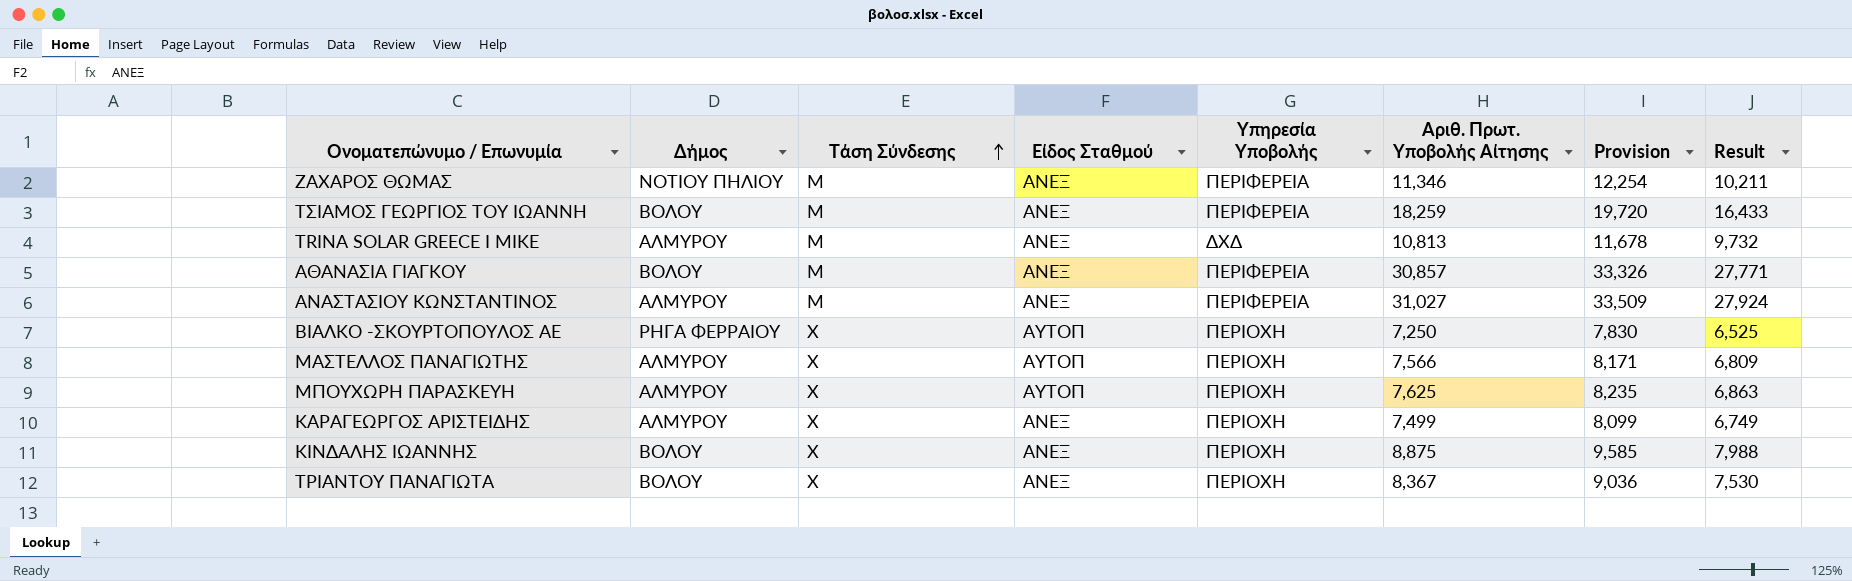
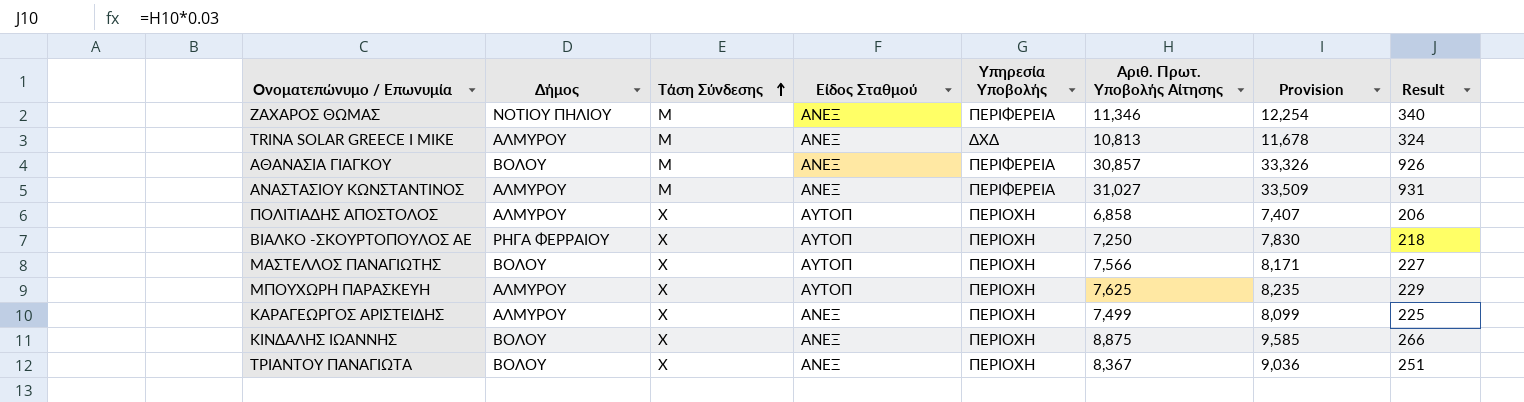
column Result | formula: [Αριθ. Πρωτ. Υποβολής Αίτησης] * 0.9 -> [Αριθ. Πρωτ. Υποβολής Αίτησης] * 0.03
row ΤΣΙΑΜΟΣ ΓΕΩΡΓΙΟΣ ΤΟΥ ΙΩΑΝΝΗ: ΒΟΛΟΥ | Μ | ΑΝΕΞ | ΠΕΡΙΦΕΡΕΙΑ | 18,259 | 19,720 | 16,433 -> none
row ΠΟΛΙΤΙΑΔΗΣ ΑΠΟΣΤΟΛΟΣ: none -> ΑΛΜΥΡΟΥ | Χ | ΑΥΤΟΠ | ΠΕΡΙΟΧΗ | 6,858 | 7,407 | 206
ΜΑΣΤΕΛΛΟΣ ΠΑΝΑΓΙΩΤΗΣ | Δήμος: ΑΛΜΥΡΟΥ -> ΒΟΛΟΥ

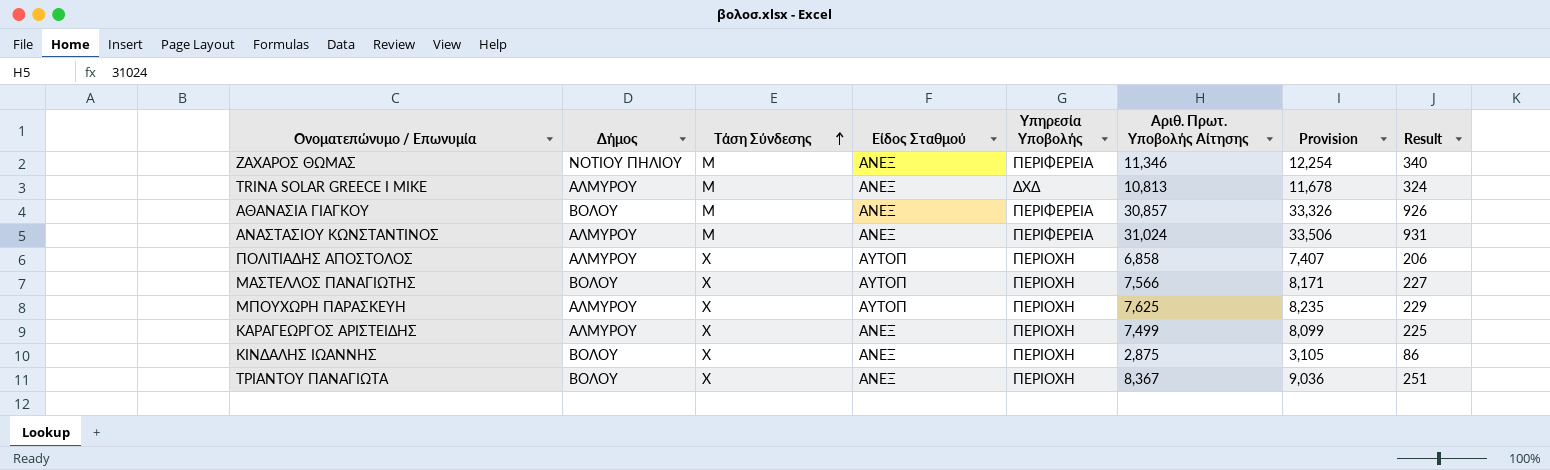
row ΒΙΑΛΚΟ -ΣΚΟΥΡΤΟΠΟΥΛΟΣ ΑΕ: ΡΗΓΑ ΦΕΡΡΑΙΟΥ | Χ | ΑΥΤΟΠ | ΠΕΡΙΟΧΗ | 7,250 | 7,830 | 218 -> none
ΑΝΑΣΤΑΣΙΟΥ ΚΩΝΣΤΑΝΤΙΝΟΣ | Αριθ. Πρωτ. Υποβολής Αίτησης: 31,027 -> 31,024
ΑΝΑΣΤΑΣΙΟΥ ΚΩΝΣΤΑΝΤΙΝΟΣ | Provision: 33,509 -> 33,506
ΚΙΝΔΑΛΗΣ ΙΩΑΝΝΗΣ | Αριθ. Πρωτ. Υποβολής Αίτησης: 8,875 -> 2,875
ΚΙΝΔΑΛΗΣ ΙΩΑΝΝΗΣ | Provision: 9,585 -> 3,105
ΚΙΝΔΑΛΗΣ ΙΩΑΝΝΗΣ | Result: 266 -> 86

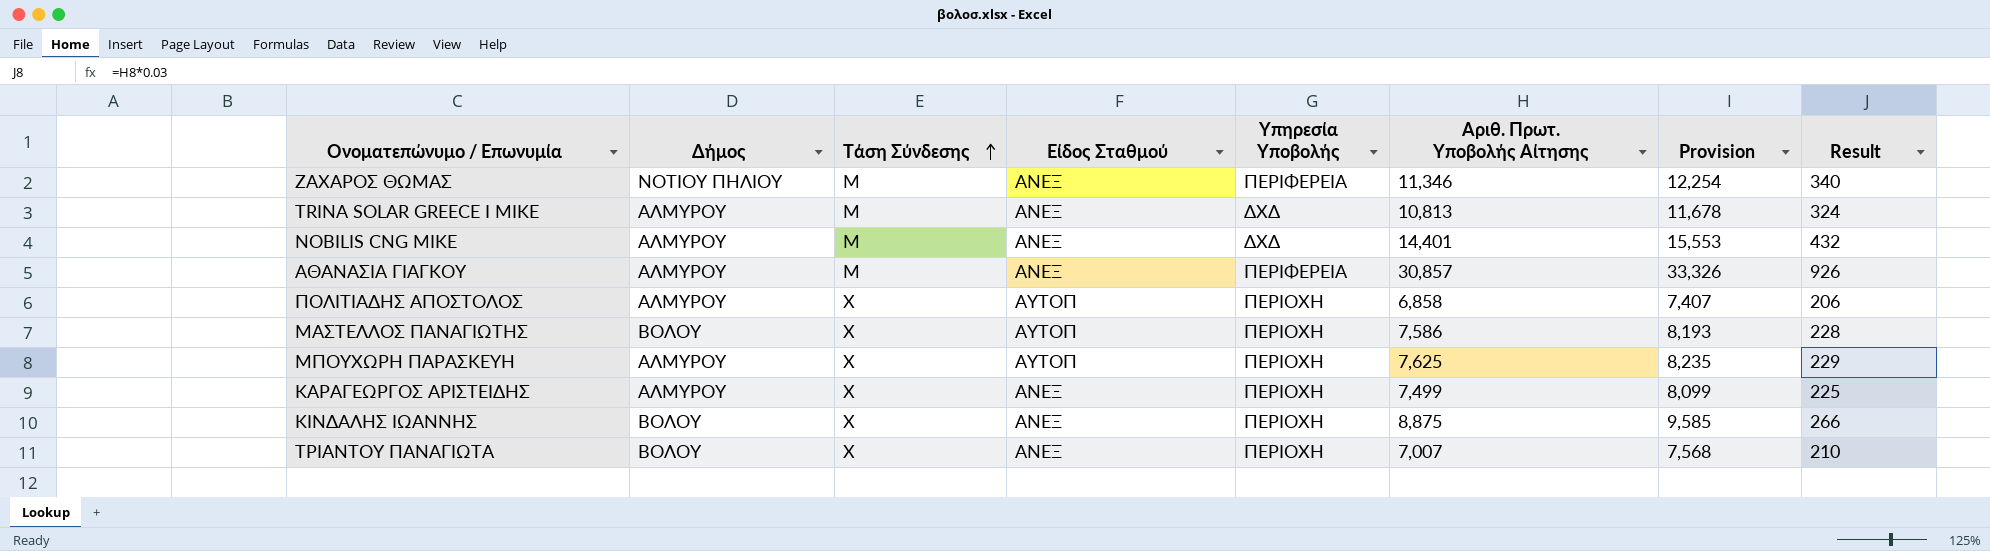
row ΑΝΑΣΤΑΣΙΟΥ ΚΩΝΣΤΑΝΤΙΝΟΣ: ΑΛΜΥΡΟΥ | Μ | ΑΝΕΞ | ΠΕΡΙΦΕΡΕΙΑ | 31,024 | 33,506 | 931 -> none
row NOBILIS CNG ΜIKE: none -> ΑΛΜΥΡΟΥ | Μ | ΑΝΕΞ | ΔΧΔ | 14,401 | 15,553 | 432
ΑΘΑΝΑΣΙΑ ΓΙΑΓΚΟΥ | Δήμος: ΒΟΛΟΥ -> ΑΛΜΥΡΟΥ
ΜΑΣΤΕΛΛΟΣ ΠΑΝΑΓΙΩΤΗΣ | Αριθ. Πρωτ. Υποβολής Αίτησης: 7,566 -> 7,586
ΜΑΣΤΕΛΛΟΣ ΠΑΝΑΓΙΩΤΗΣ | Provision: 8,171 -> 8,193
ΜΑΣΤΕΛΛΟΣ ΠΑΝΑΓΙΩΤΗΣ | Result: 227 -> 228
ΚΙΝΔΑΛΗΣ ΙΩΑΝΝΗΣ | Αριθ. Πρωτ. Υποβολής Αίτησης: 2,875 -> 8,875
ΚΙΝΔΑΛΗΣ ΙΩΑΝΝΗΣ | Provision: 3,105 -> 9,585
ΚΙΝΔΑΛΗΣ ΙΩΑΝΝΗΣ | Result: 86 -> 266
ΤΡΙΑΝΤΟΥ ΠΑΝΑΓΙΩΤΑ | Αριθ. Πρωτ. Υποβολής Αίτησης: 8,367 -> 7,007
ΤΡΙΑΝΤΟΥ ΠΑΝΑΓΙΩΤΑ | Provision: 9,036 -> 7,568
ΤΡΙΑΝΤΟΥ ΠΑΝΑΓΙΩΤΑ | Result: 251 -> 210

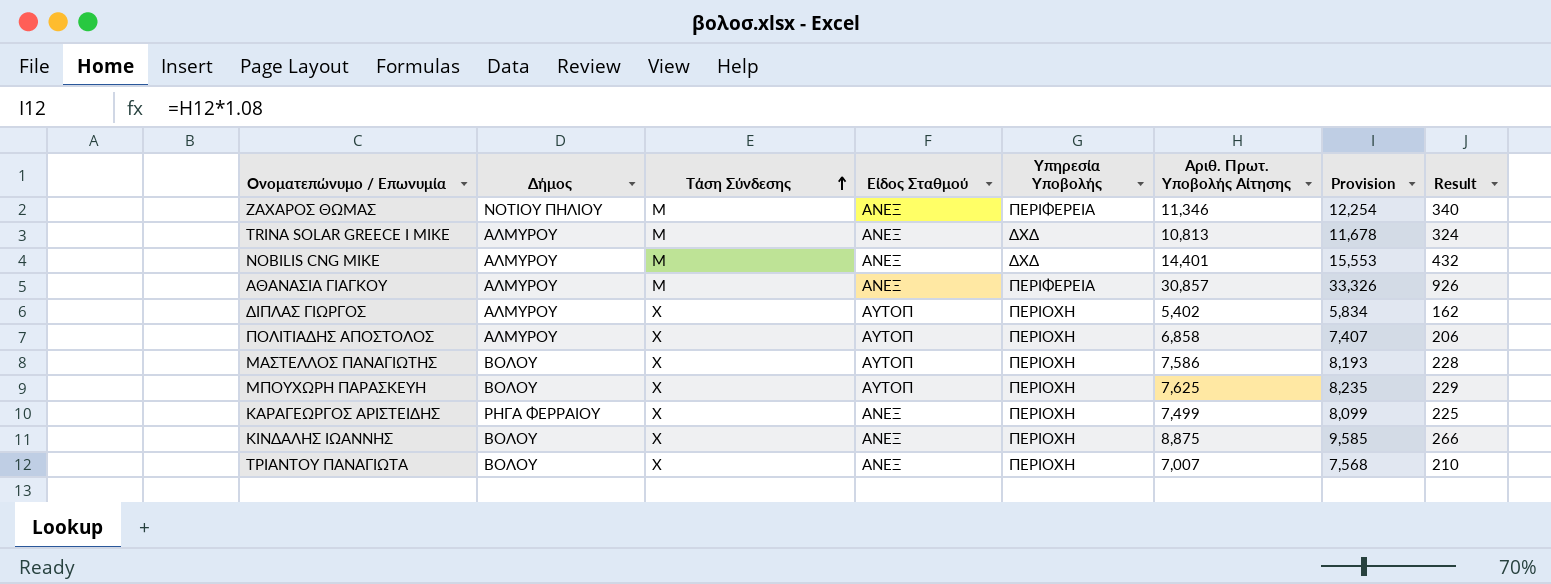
row ΔΙΠΛΑΣ ΓΙΩΡΓΟΣ: none -> ΑΛΜΥΡΟΥ | Χ | ΑΥΤΟΠ | ΠΕΡΙΟΧΗ | 5,402 | 5,834 | 162
ΜΠΟΥΧΩΡΗ ΠΑΡΑΣΚΕΥΗ | Δήμος: ΑΛΜΥΡΟΥ -> ΒΟΛΟΥ
ΚΑΡΑΓΕΩΡΓΟΣ ΑΡΙΣΤΕΙΔΗΣ | Δήμος: ΑΛΜΥΡΟΥ -> ΡΗΓΑ ΦΕΡΡΑΙΟΥ

